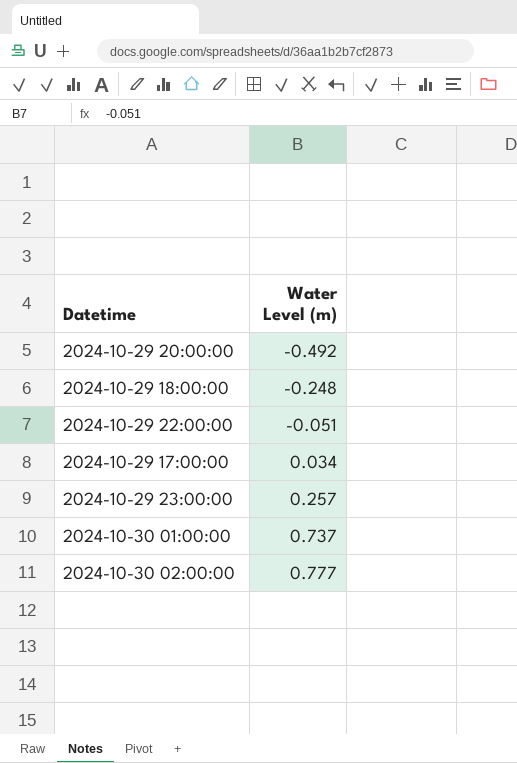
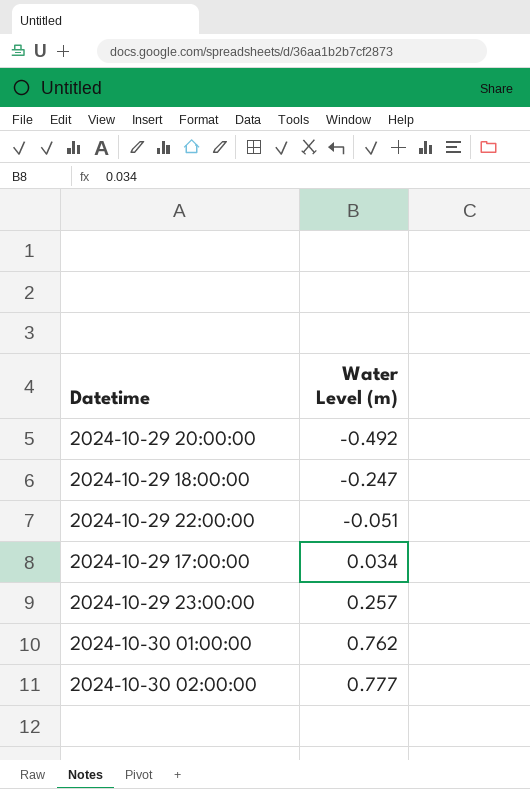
2024-10-29 18:00:00 | Water Level (m): -0.248 -> -0.247
2024-10-30 01:00:00 | Water Level (m): 0.737 -> 0.762

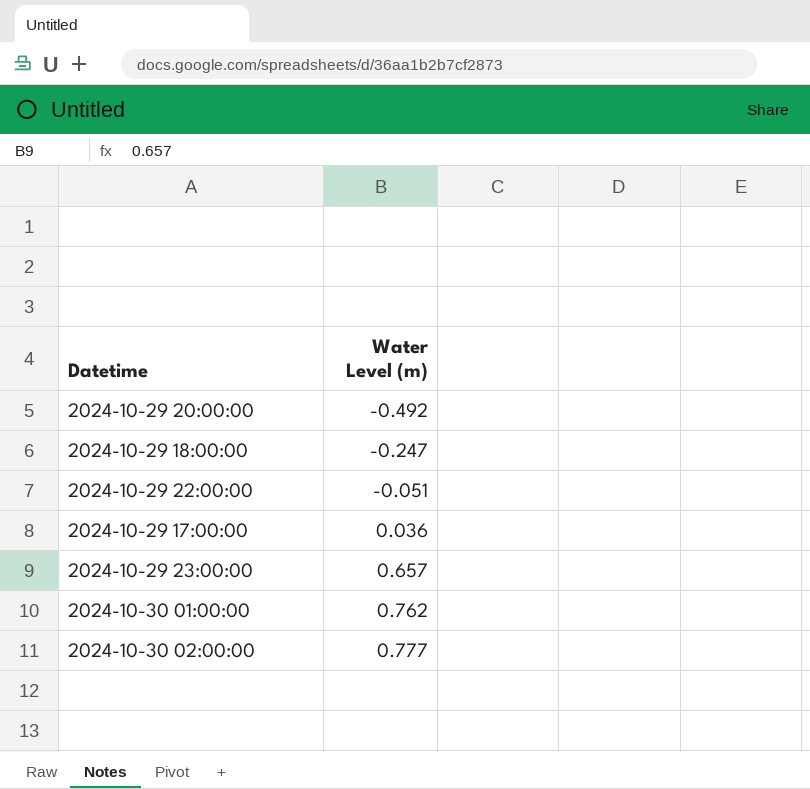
2024-10-29 17:00:00 | Water Level (m): 0.034 -> 0.036
2024-10-29 23:00:00 | Water Level (m): 0.257 -> 0.657

